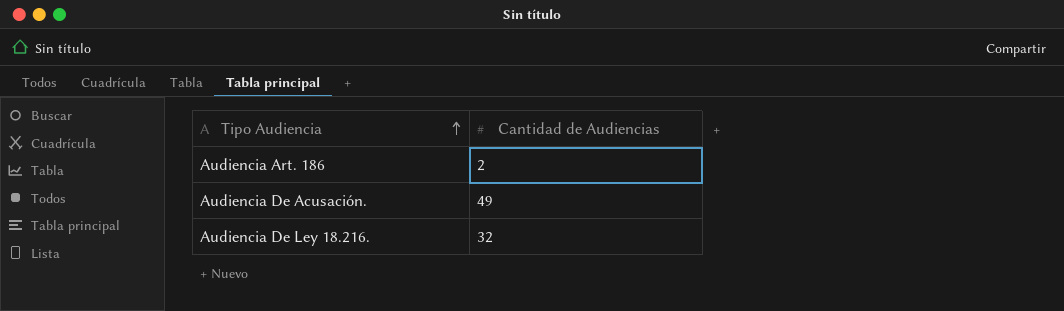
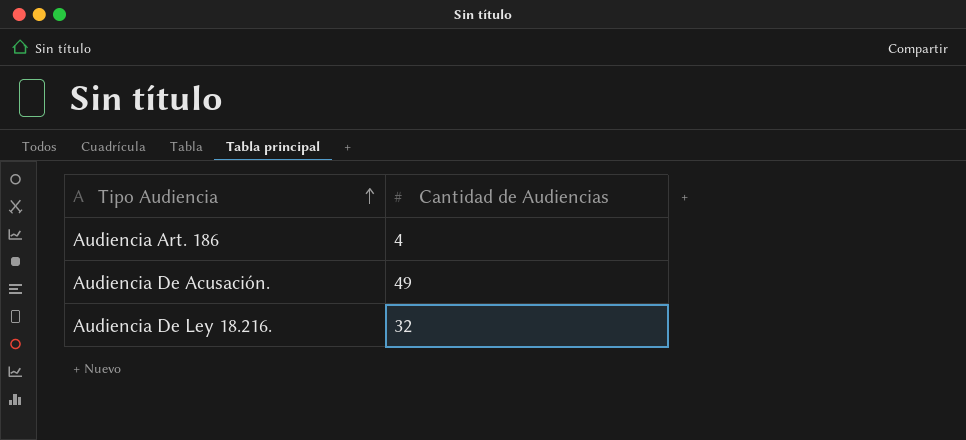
Audiencia Art. 186 | Cantidad de Audiencias: 2 -> 4

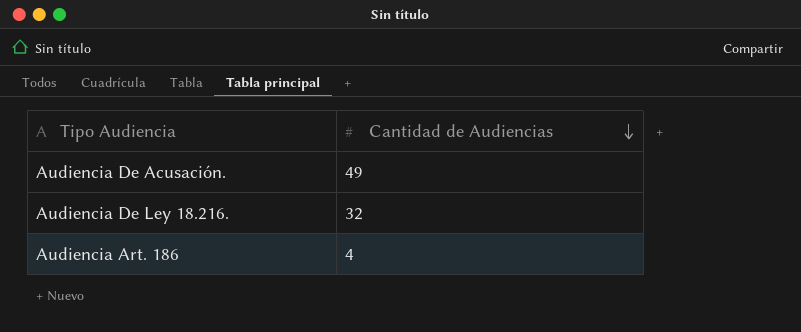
row order: Tipo Audiencia ascending -> Cantidad de Audiencias descending

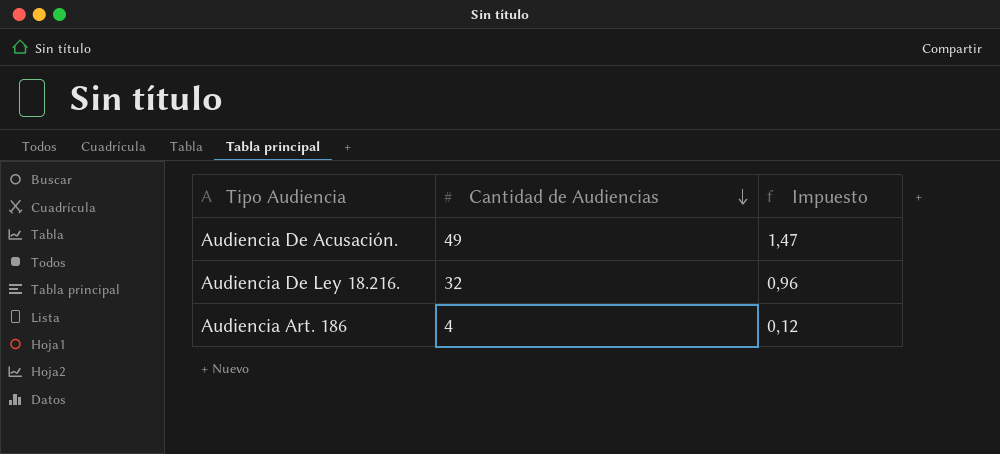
column Impuesto | formula: none -> [Cantidad de Audiencias] * 0,03

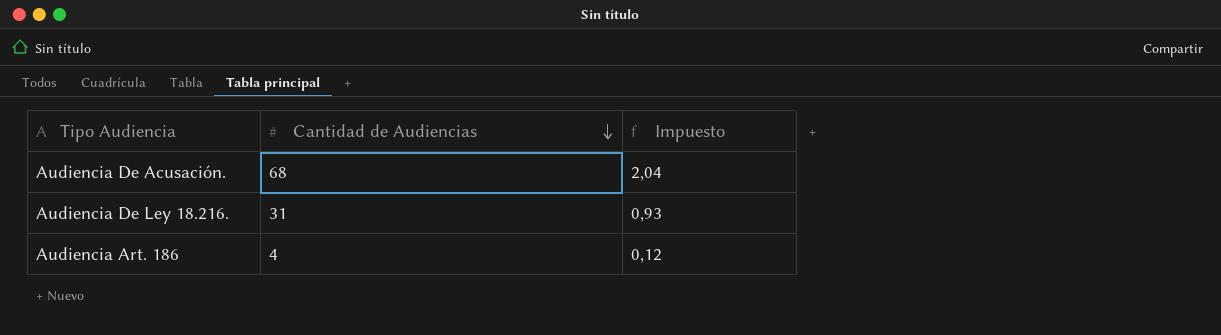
Audiencia De Acusación. | Cantidad de Audiencias: 49 -> 68
Audiencia De Acusación. | Impuesto: 1,47 -> 2,04
Audiencia De Ley 18.216. | Cantidad de Audiencias: 32 -> 31
Audiencia De Ley 18.216. | Impuesto: 0,96 -> 0,93

